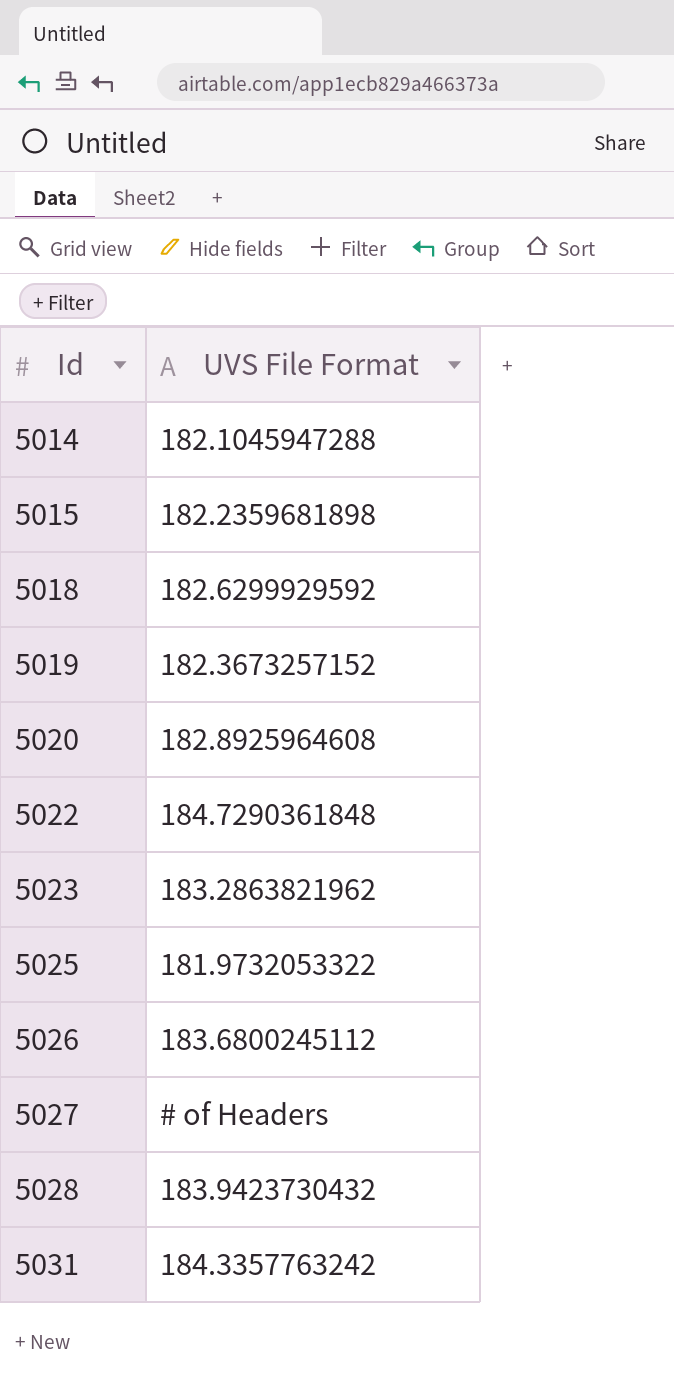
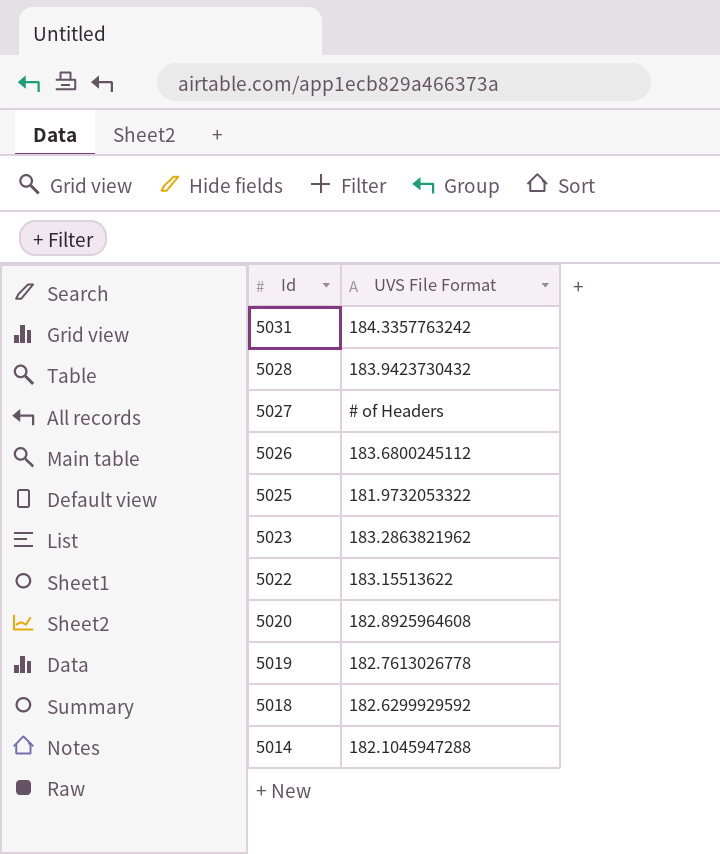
row order: Id ascending -> Id descending
row 5015: 182.2359681898 -> none
5022 | UVS File Format: 184.7290361848 -> 183.15513622
5019 | UVS File Format: 182.3673257152 -> 182.7613026778

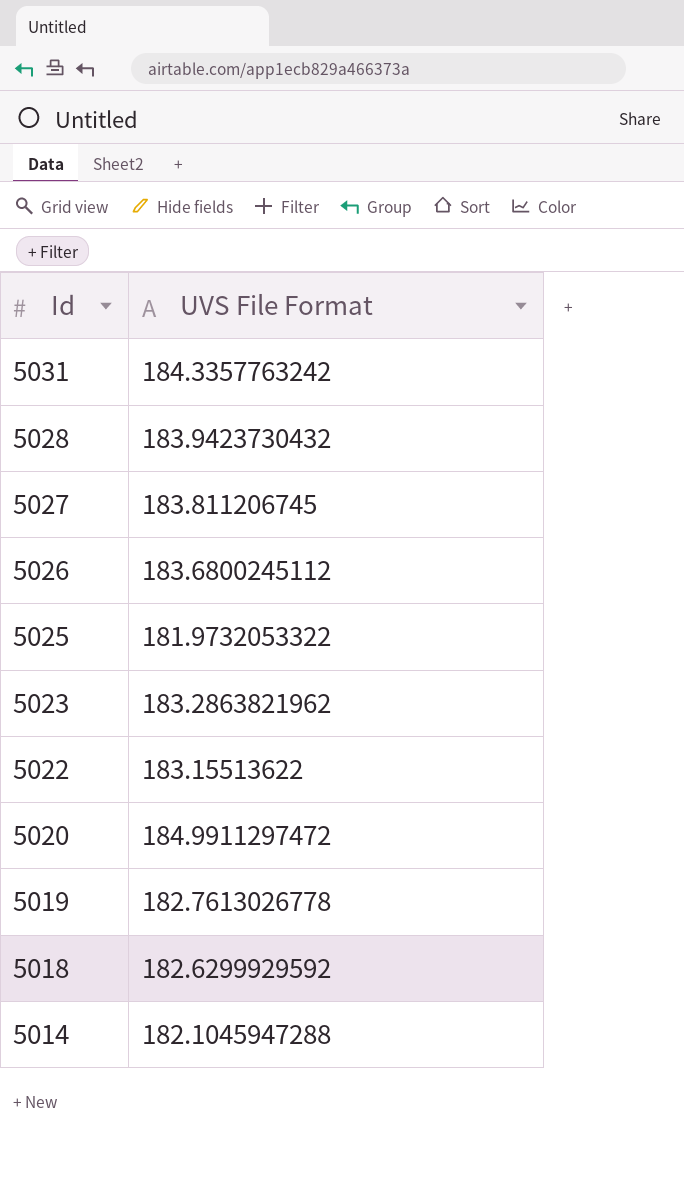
5027 | UVS File Format: # of Headers -> 183.811206745
5020 | UVS File Format: 182.8925964608 -> 184.9911297472

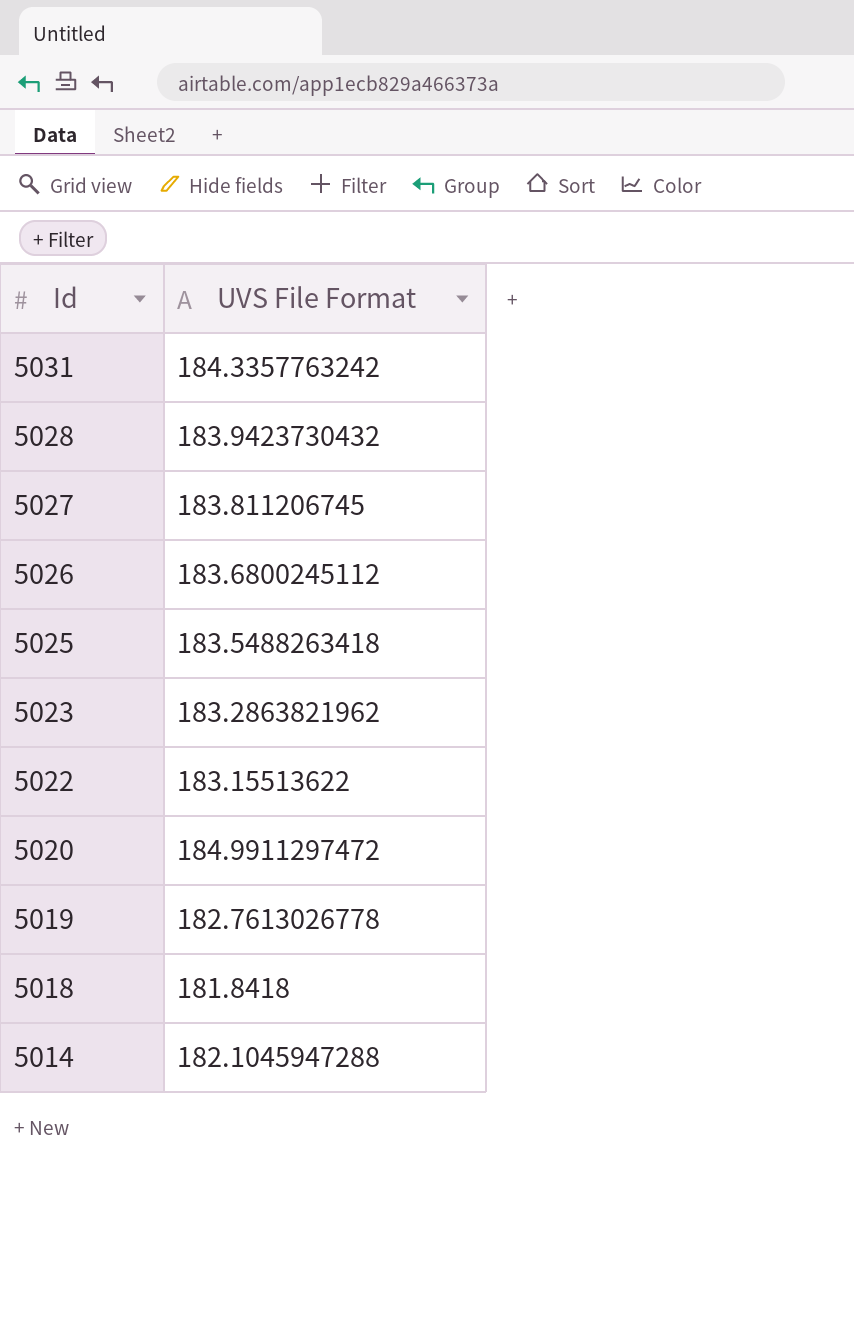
5025 | UVS File Format: 181.9732053322 -> 183.5488263418
5018 | UVS File Format: 182.6299929592 -> 181.8418

